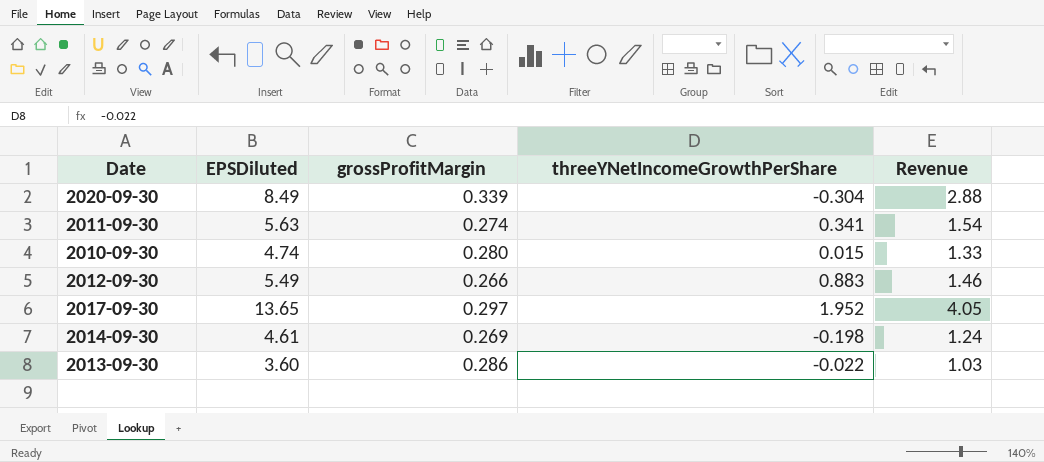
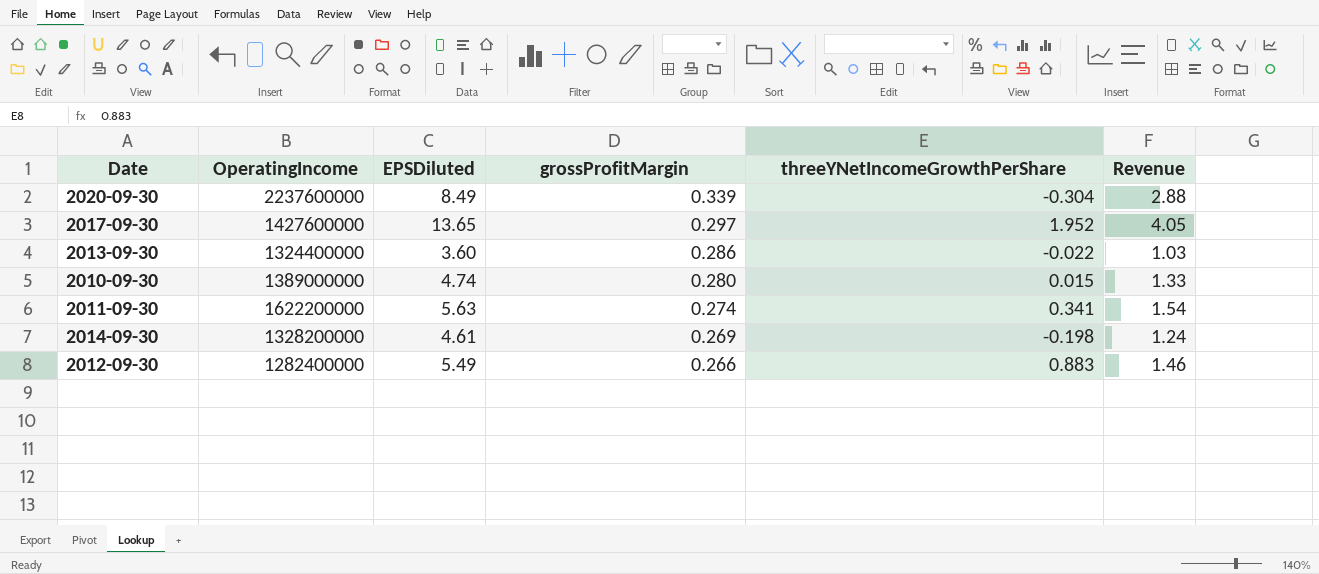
row order: none -> grossProfitMargin descending
column OperatingIncome | position: none -> 2

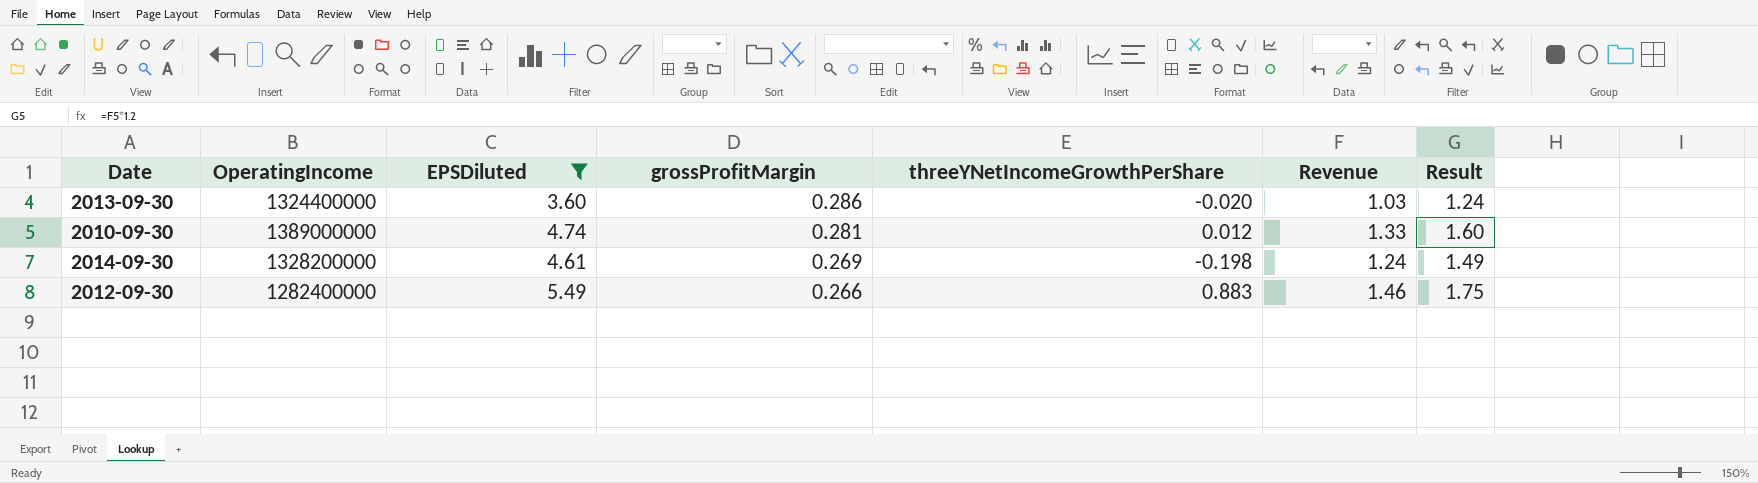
filter: none -> EPSDiluted <= 5.49
column Result | formula: none -> [Revenue] * 1.2
2013-09-30 | threeYNetIncomeGrowthPerShare: -0.022 -> -0.020
2010-09-30 | grossProfitMargin: 0.280 -> 0.281
2010-09-30 | threeYNetIncomeGrowthPerShare: 0.015 -> 0.012

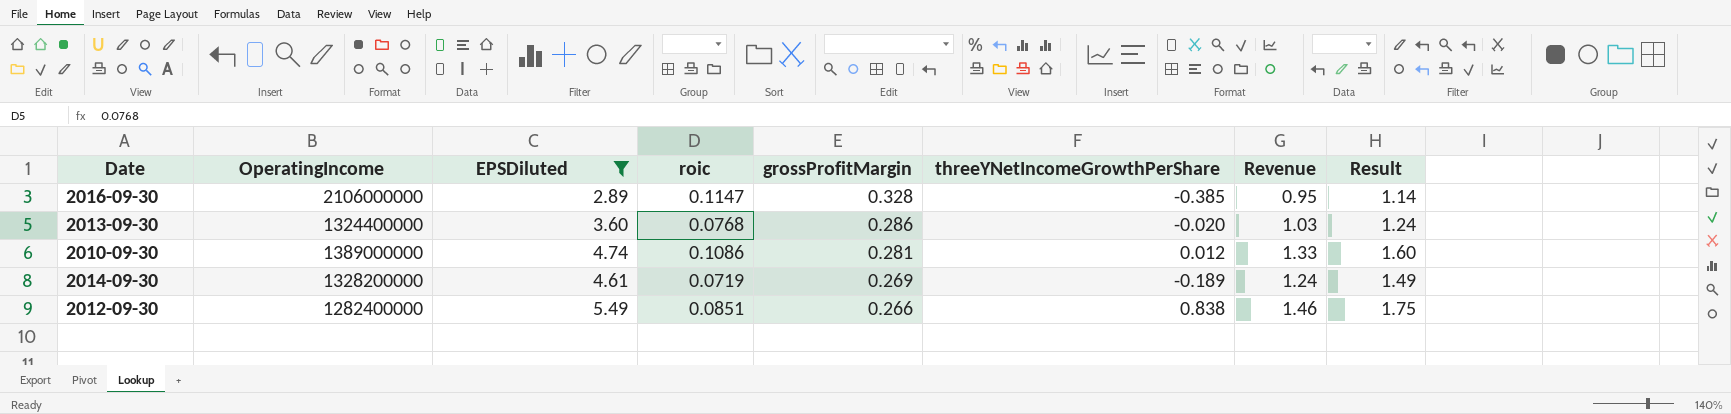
column roic | position: none -> 4
row 2016-09-30: none -> 2106000000 | 2.89 | 0.1147 | 0.328 | -0.385 | 0.95 | 1.14
2014-09-30 | threeYNetIncomeGrowthPerShare: -0.198 -> -0.189
2012-09-30 | threeYNetIncomeGrowthPerShare: 0.883 -> 0.838

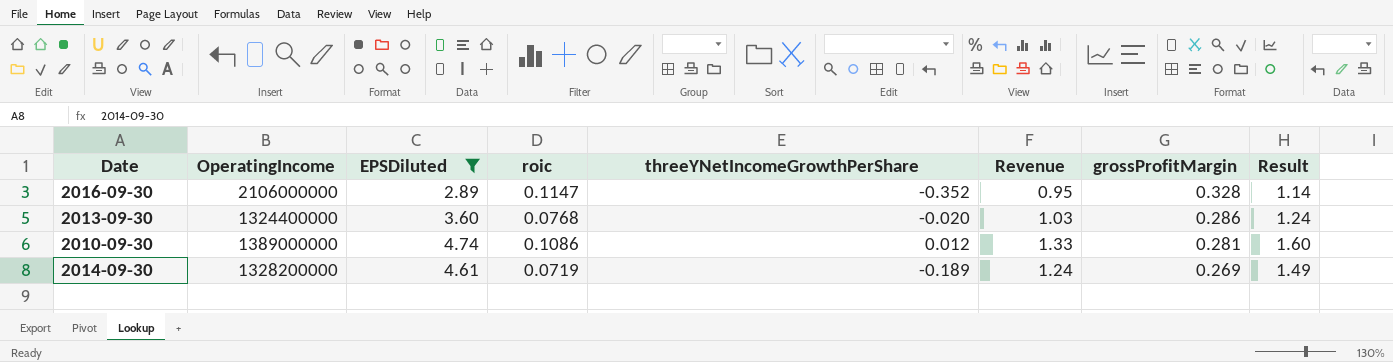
column grossProfitMargin | position: 5 -> 7
row 2012-09-30: 1282400000 | 5.49 | 0.0851 | 0.266 | 0.838 | 1.46 | 1.75 -> none
2016-09-30 | threeYNetIncomeGrowthPerShare: -0.385 -> -0.352

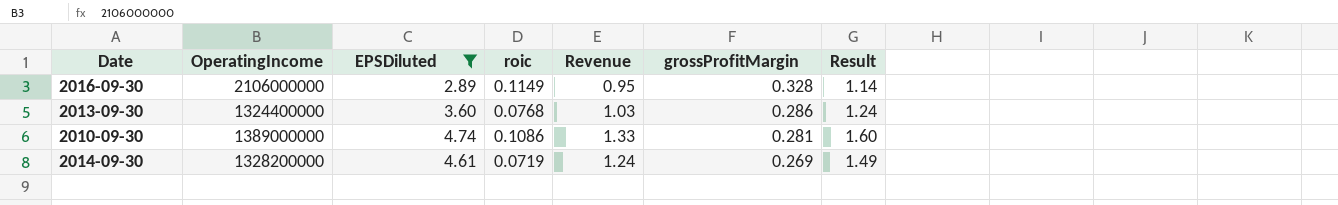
column threeYNetIncomeGrowthPerShare | position: 5 -> none
2016-09-30 | roic: 0.1147 -> 0.1149

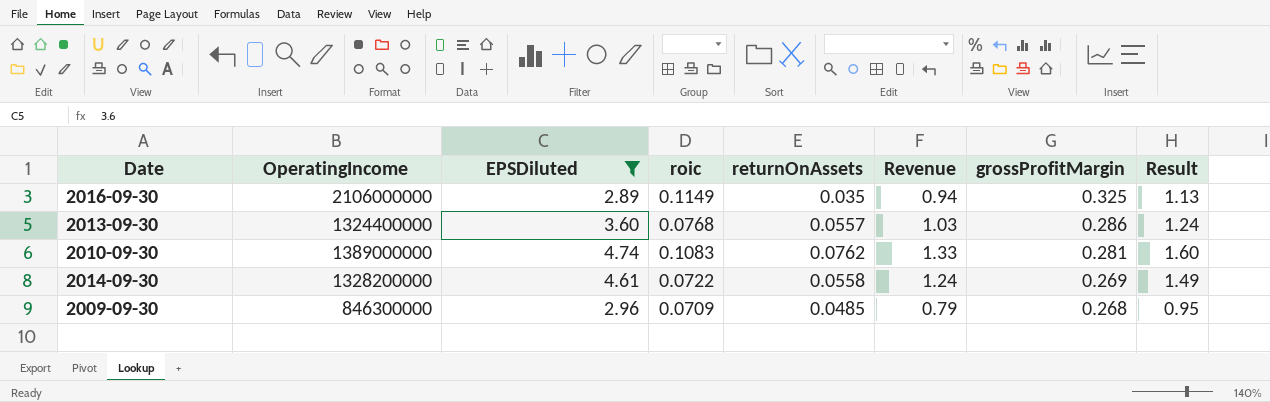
column returnOnAssets | position: none -> 5
2016-09-30 | Revenue: 0.95 -> 0.94
2016-09-30 | grossProfitMargin: 0.328 -> 0.325
2016-09-30 | Result: 1.14 -> 1.13
2010-09-30 | roic: 0.1086 -> 0.1083
2014-09-30 | roic: 0.0719 -> 0.0722
row 2009-09-30: none -> 846300000 | 2.96 | 0.0709 | 0.0485 | 0.79 | 0.268 | 0.95

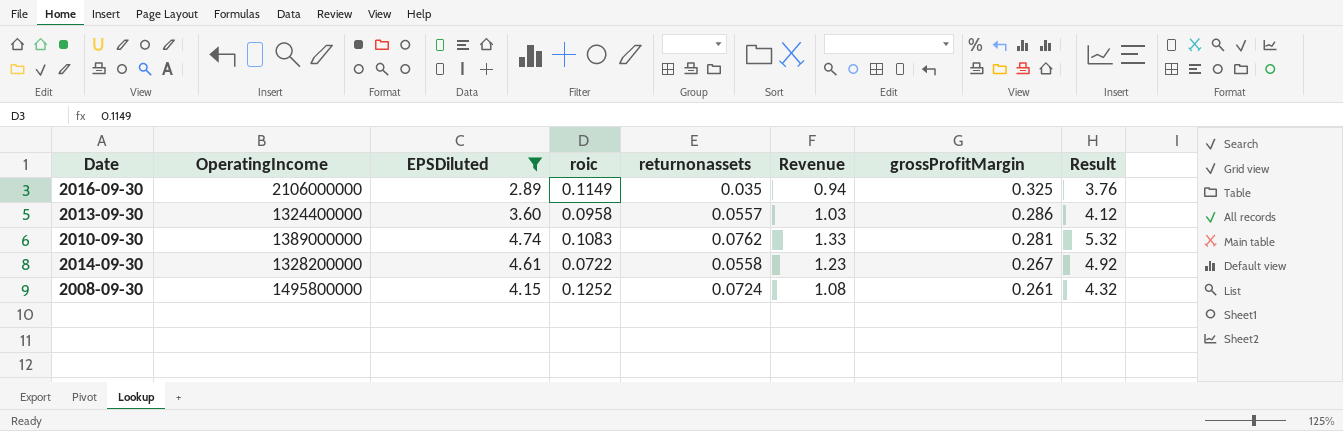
column name: returnOnAssets -> returnonassets
column Result | formula: [Revenue] * 1.2 -> [Revenue] * 4
row 2009-09-30: 846300000 | 2.96 | 0.0709 | 0.0485 | 0.79 | 0.268 | 0.95 -> none
2013-09-30 | roic: 0.0768 -> 0.0958
2014-09-30 | Revenue: 1.24 -> 1.23
2014-09-30 | grossProfitMargin: 0.269 -> 0.267
row 2008-09-30: none -> 1495800000 | 4.15 | 0.1252 | 0.0724 | 1.08 | 0.261 | 4.32

